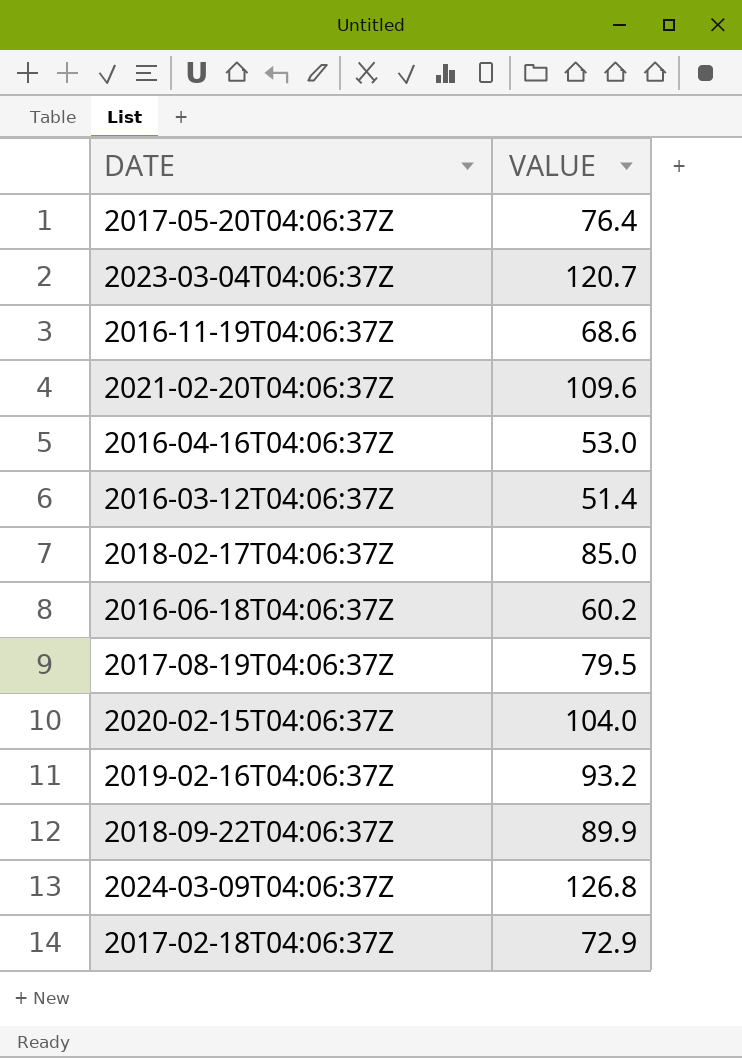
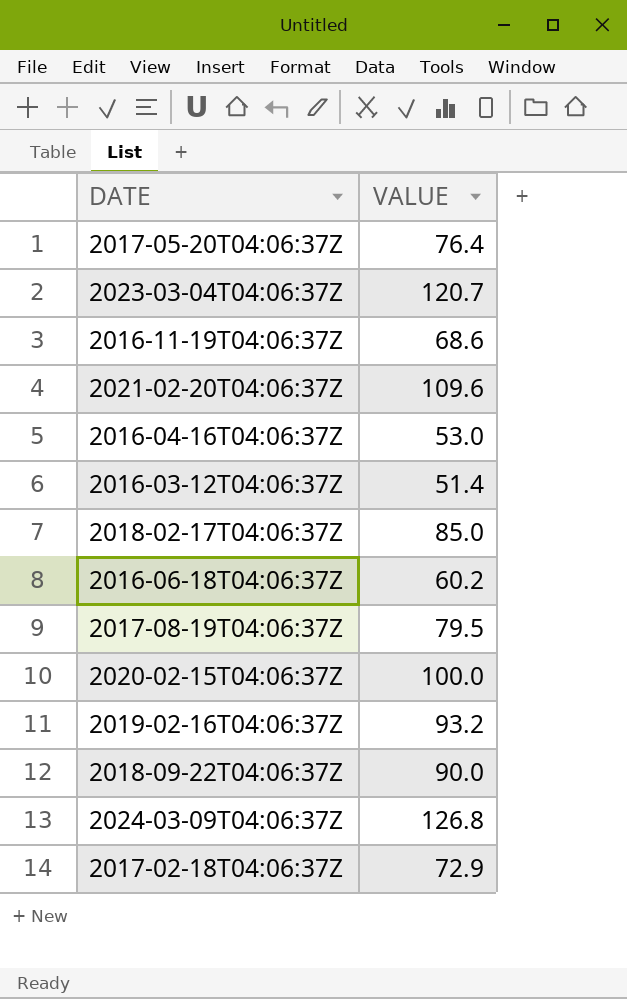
2020-02-15T04:06:37Z | VALUE: 104.0 -> 100.0
2018-09-22T04:06:37Z | VALUE: 89.9 -> 90.0

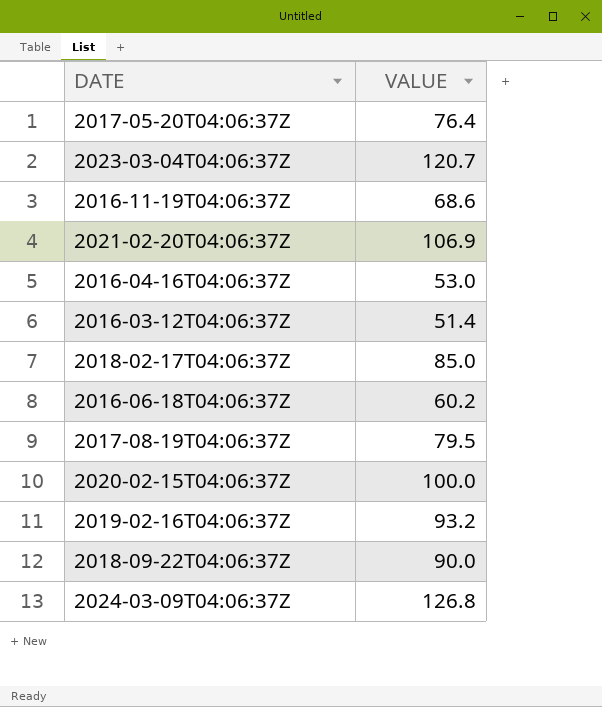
row 2017-02-18T04:06:37Z: 72.9 -> none
2021-02-20T04:06:37Z | VALUE: 109.6 -> 106.9

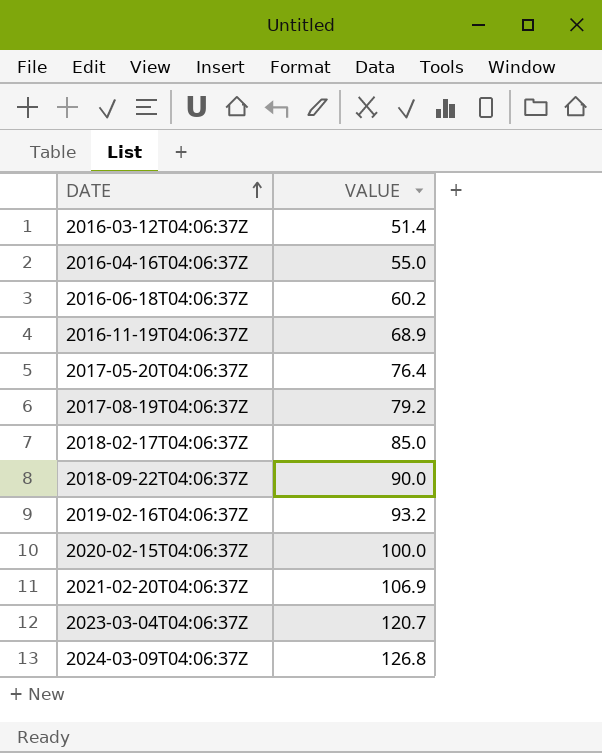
row order: none -> DATE ascending
2016-04-16T04:06:37Z | VALUE: 53.0 -> 55.0
2016-11-19T04:06:37Z | VALUE: 68.6 -> 68.9
2017-08-19T04:06:37Z | VALUE: 79.5 -> 79.2

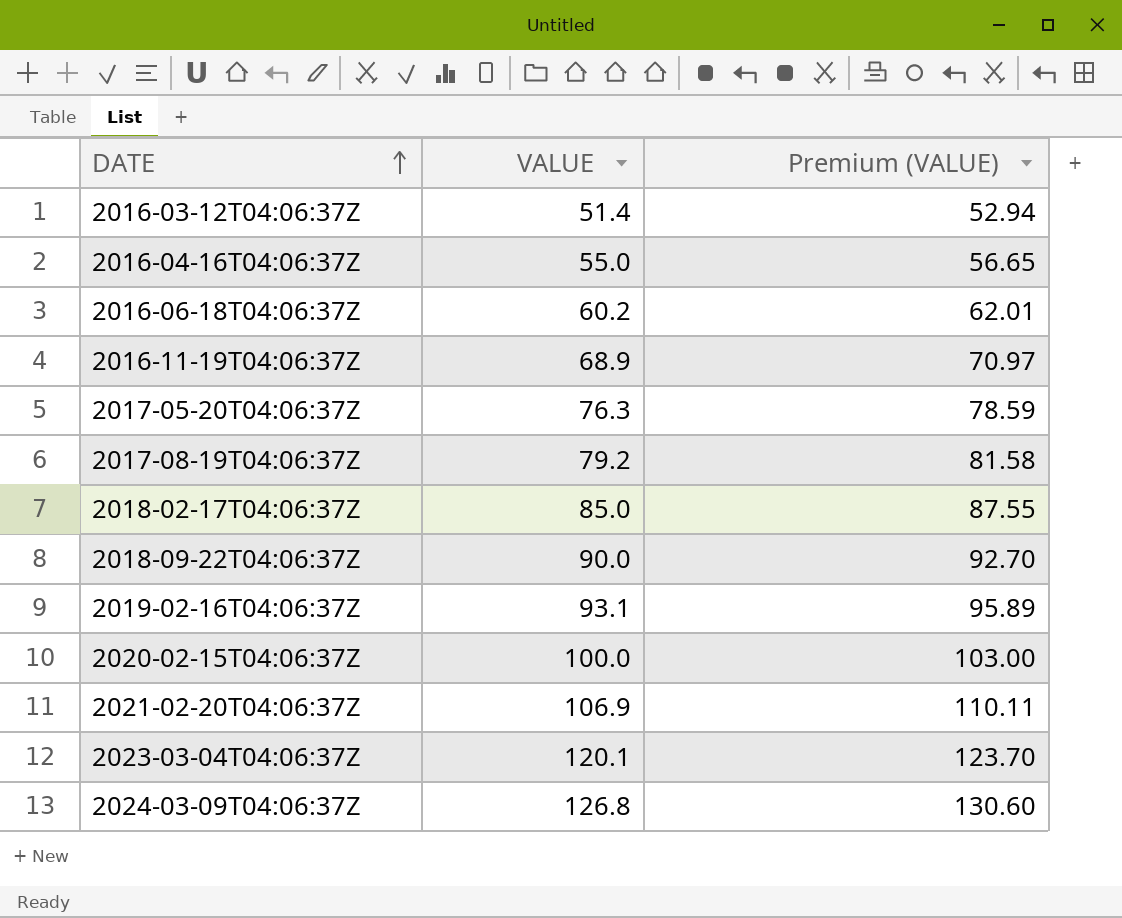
column Premium (VALUE) | formula: none -> [VALUE] * 1.03
2017-05-20T04:06:37Z | VALUE: 76.4 -> 76.3
2019-02-16T04:06:37Z | VALUE: 93.2 -> 93.1
2023-03-04T04:06:37Z | VALUE: 120.7 -> 120.1

